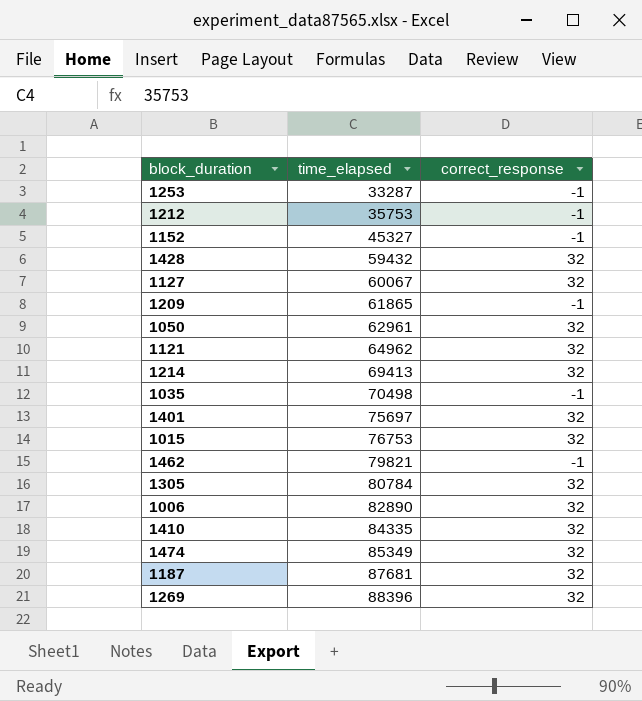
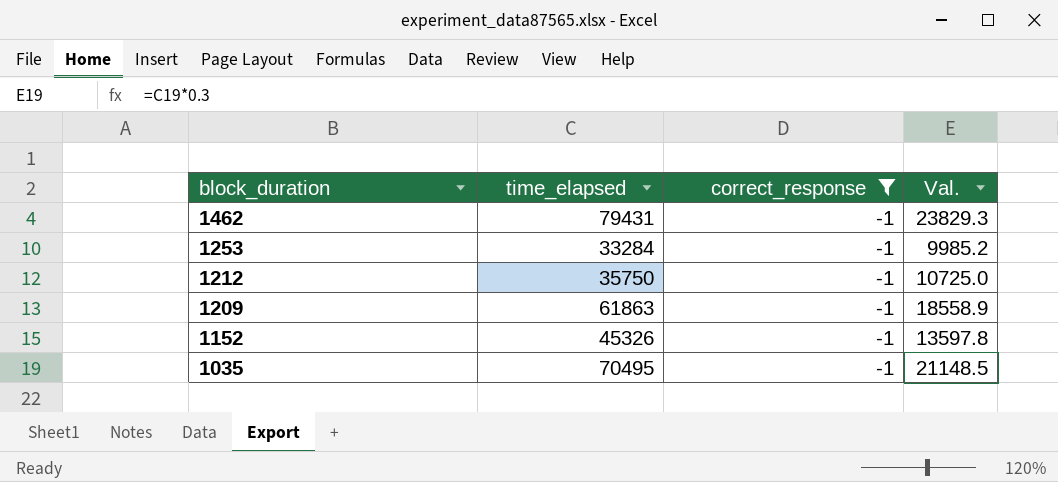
filter: none -> correct_response = -1
row order: time_elapsed ascending -> block_duration descending
column Val. | formula: none -> [time_elapsed] * 0.3
1462 | time_elapsed: 79821 -> 79431
1253 | time_elapsed: 33287 -> 33284
1212 | time_elapsed: 35753 -> 35750
1209 | time_elapsed: 61865 -> 61863
1152 | time_elapsed: 45327 -> 45326
1035 | time_elapsed: 70498 -> 70495

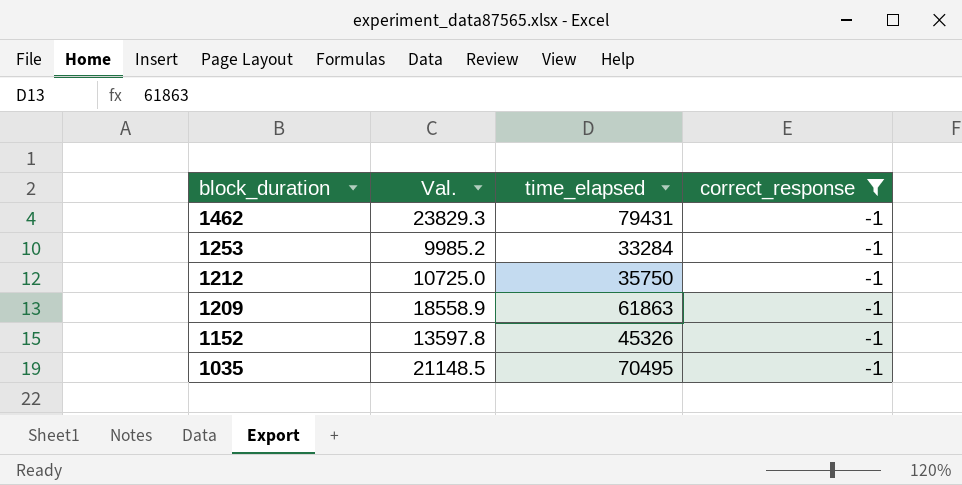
column Val. | position: 4 -> 2

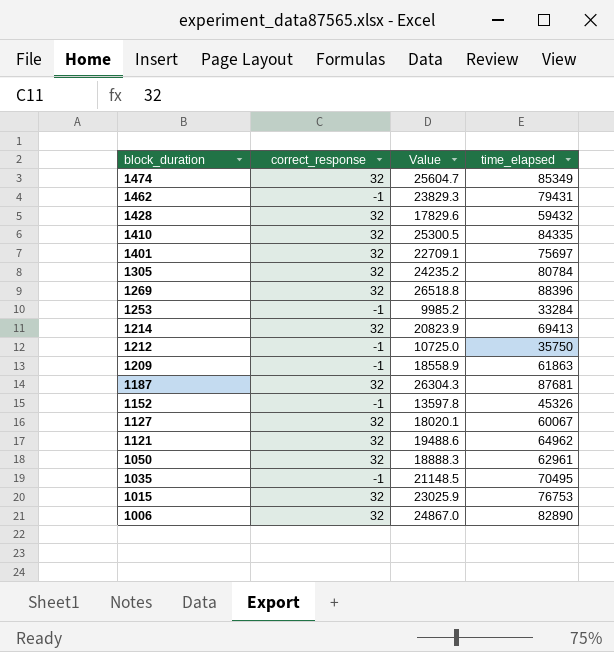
filter: correct_response = -1 -> none
column correct_response | position: 4 -> 2
column name: Val. -> Value

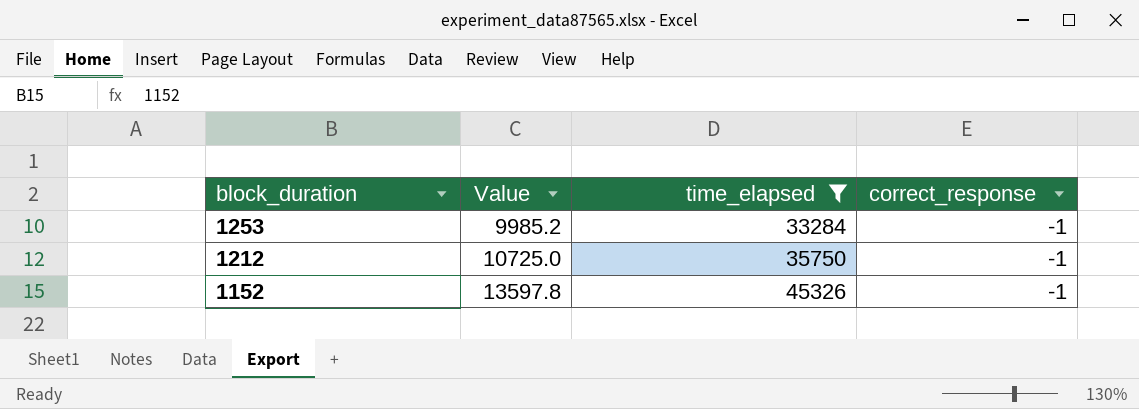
filter: none -> time_elapsed <= 45326
column correct_response | position: 2 -> 4

